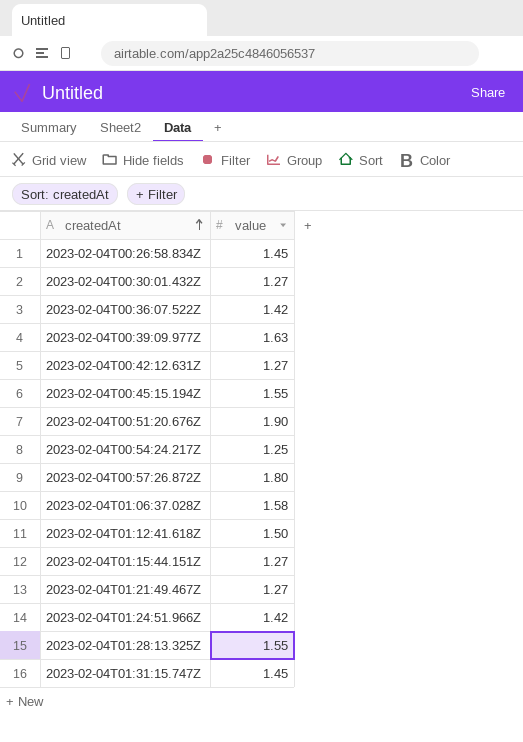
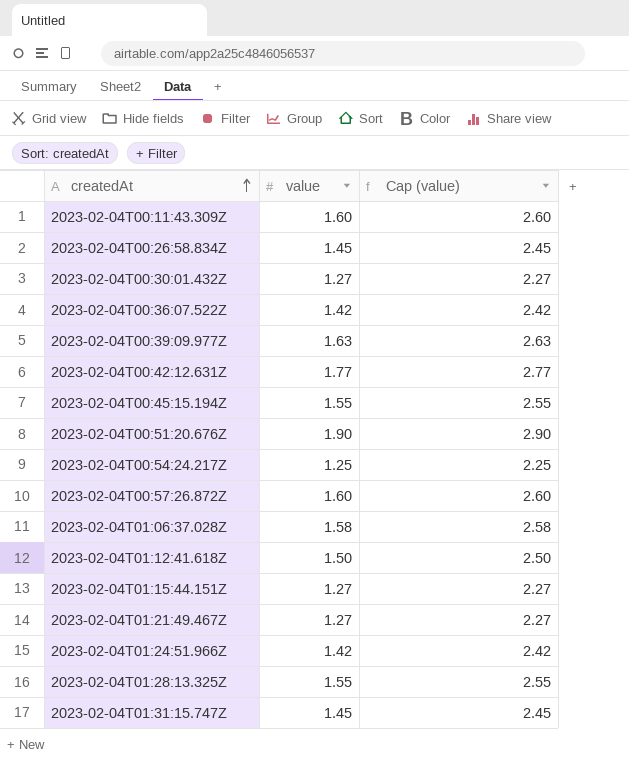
column Cap (value) | formula: none -> [value] + 1
row 2023-02-04T00:11:43.309Z: none -> 1.60 | 2.60
2023-02-04T00:42:12.631Z | value: 1.27 -> 1.77
2023-02-04T00:57:26.872Z | value: 1.80 -> 1.60

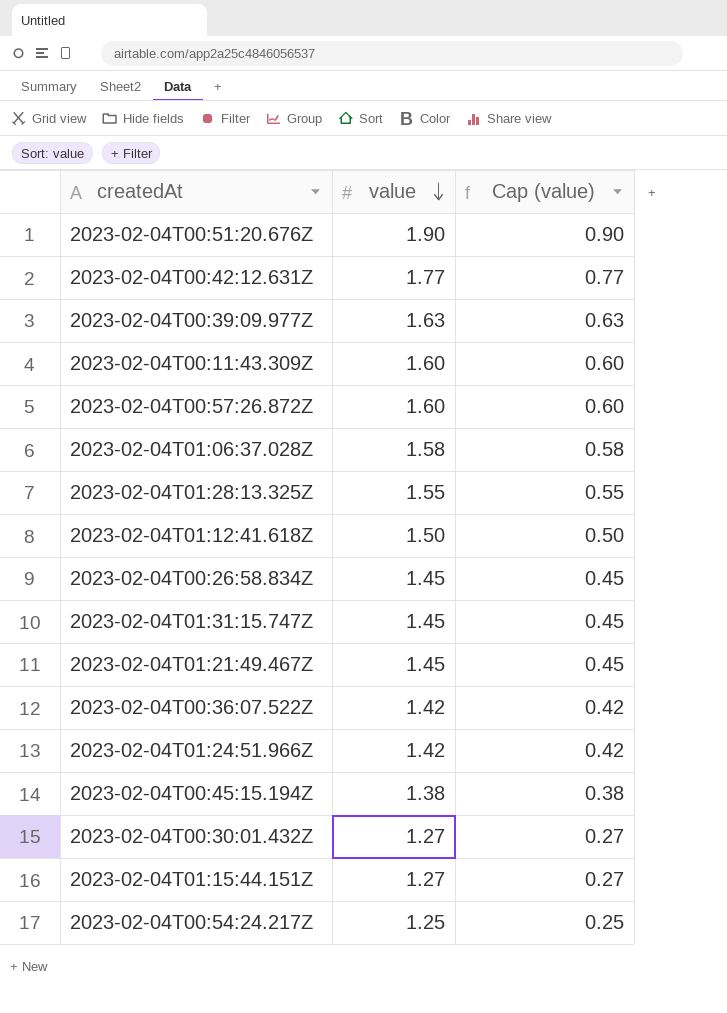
row order: createdAt ascending -> value descending
column Cap (value) | formula: [value] + 1 -> [value] - 1
2023-02-04T01:21:49.467Z | value: 1.27 -> 1.45
2023-02-04T00:45:15.194Z | value: 1.55 -> 1.38

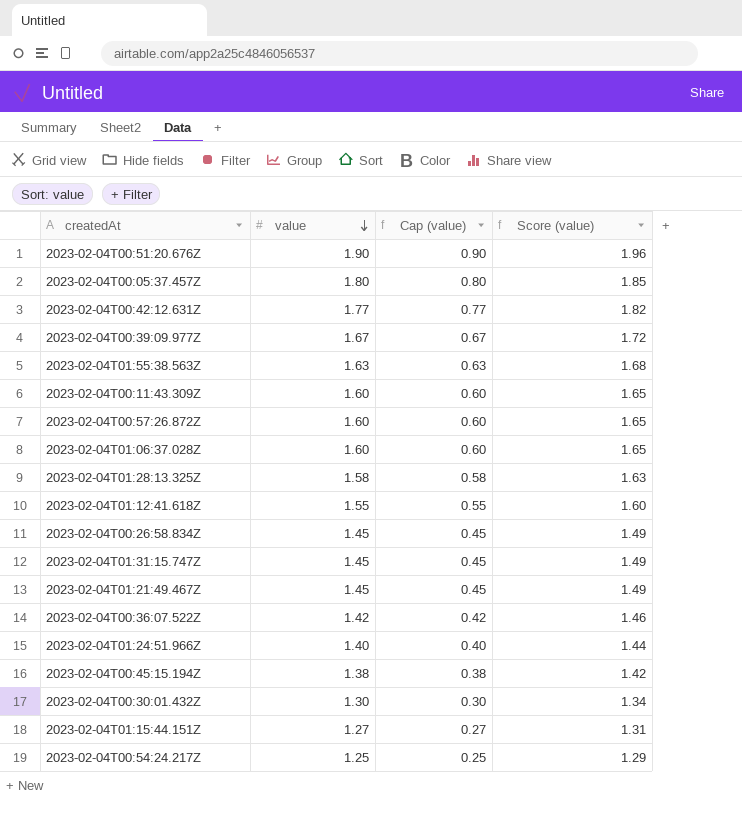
column Score (value) | formula: none -> [value] * 1.03
row 2023-02-04T00:05:37.457Z: none -> 1.80 | 0.80 | 1.85
2023-02-04T00:39:09.977Z | value: 1.63 -> 1.67
2023-02-04T00:39:09.977Z | Cap (value): 0.63 -> 0.67
row 2023-02-04T01:55:38.563Z: none -> 1.63 | 0.63 | 1.68
2023-02-04T01:06:37.028Z | value: 1.58 -> 1.60
2023-02-04T01:06:37.028Z | Cap (value): 0.58 -> 0.60
2023-02-04T01:28:13.325Z | value: 1.55 -> 1.58
2023-02-04T01:28:13.325Z | Cap (value): 0.55 -> 0.58
2023-02-04T01:12:41.618Z | value: 1.50 -> 1.55
2023-02-04T01:12:41.618Z | Cap (value): 0.50 -> 0.55
2023-02-04T01:24:51.966Z | value: 1.42 -> 1.40
2023-02-04T01:24:51.966Z | Cap (value): 0.42 -> 0.40
2023-02-04T00:30:01.432Z | value: 1.27 -> 1.30
2023-02-04T00:30:01.432Z | Cap (value): 0.27 -> 0.30

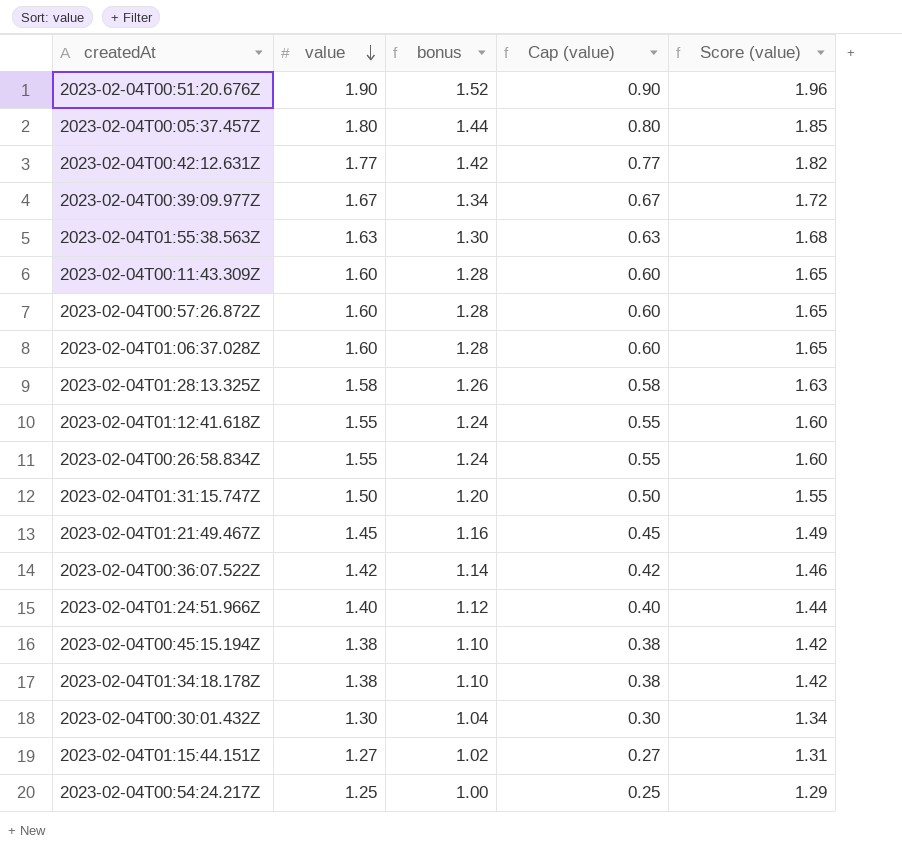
column bonus | formula: none -> [value] * 0.8
2023-02-04T00:26:58.834Z | value: 1.45 -> 1.55
2023-02-04T00:26:58.834Z | Cap (value): 0.45 -> 0.55
2023-02-04T00:26:58.834Z | Score (value): 1.49 -> 1.60
2023-02-04T01:31:15.747Z | value: 1.45 -> 1.50
2023-02-04T01:31:15.747Z | Cap (value): 0.45 -> 0.50
2023-02-04T01:31:15.747Z | Score (value): 1.49 -> 1.55
row 2023-02-04T01:34:18.178Z: none -> 1.38 | 1.10 | 0.38 | 1.42

